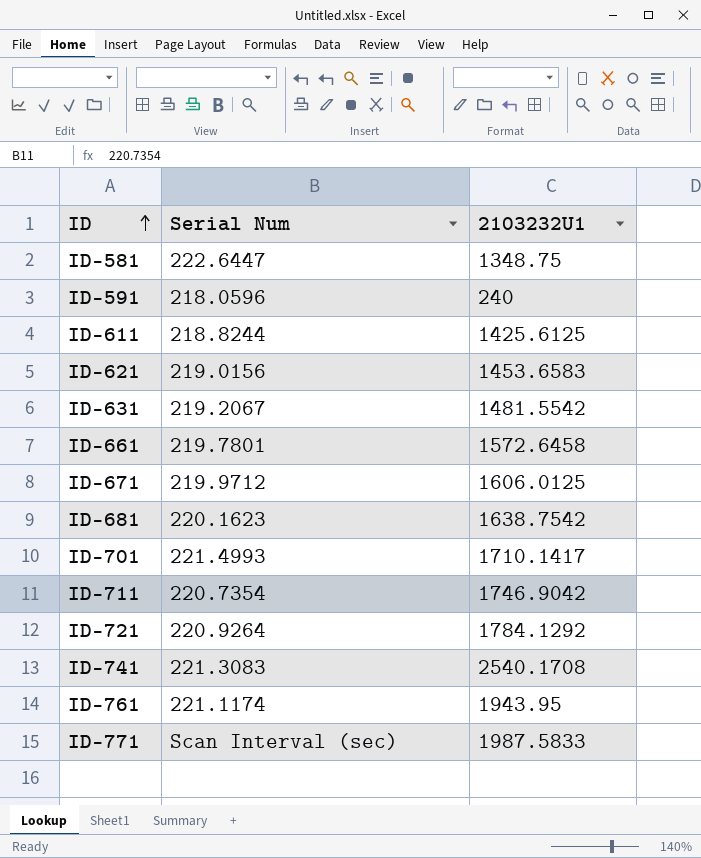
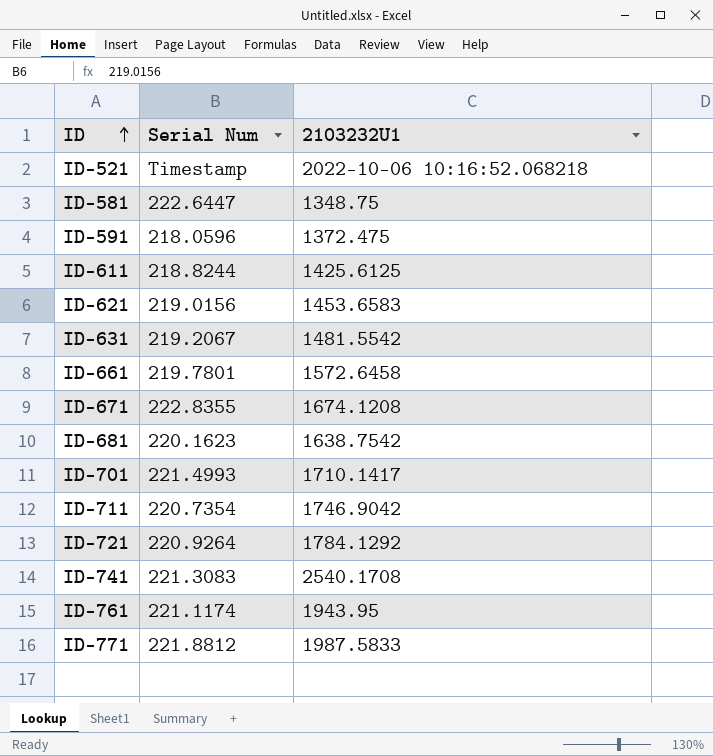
row ID-521: none -> Timestamp | 2022-10-06 10:16:52.068218
ID-591 | 2103232U1: 240 -> 1372.475
ID-671 | Serial Num: 219.9712 -> 222.8355
ID-671 | 2103232U1: 1606.0125 -> 1674.1208
ID-771 | Serial Num: Scan Interval (sec) -> 221.8812

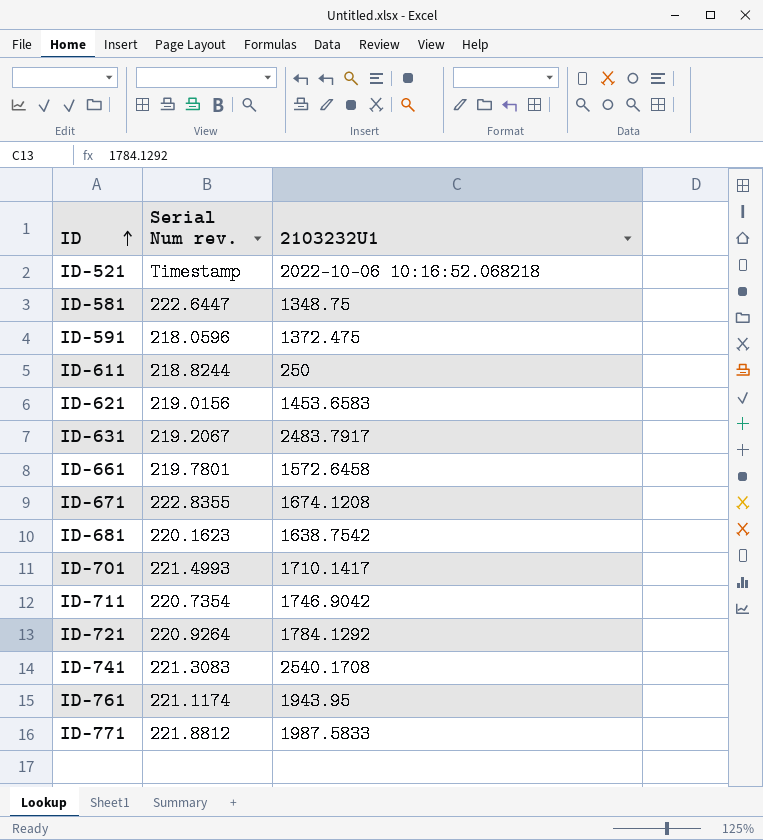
column name: Serial Num -> Serial Num rev.
ID-611 | 2103232U1: 1425.6125 -> 250
ID-631 | 2103232U1: 1481.5542 -> 2483.7917

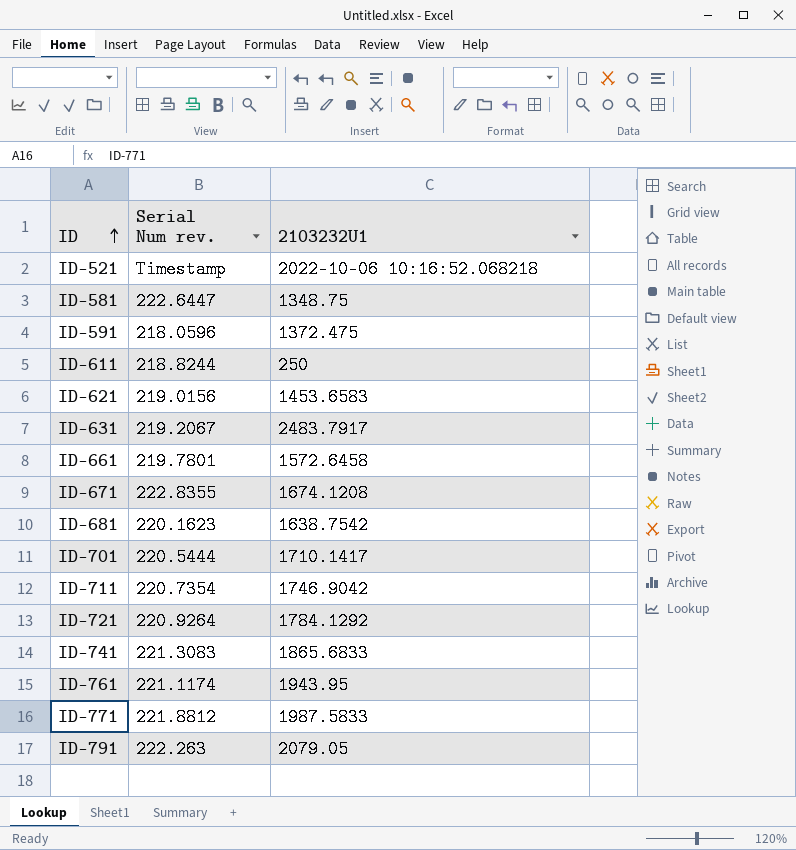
ID-701 | Serial Num rev.: 221.4993 -> 220.5444
ID-741 | 2103232U1: 2540.1708 -> 1865.6833
row ID-791: none -> 222.263 | 2079.05

